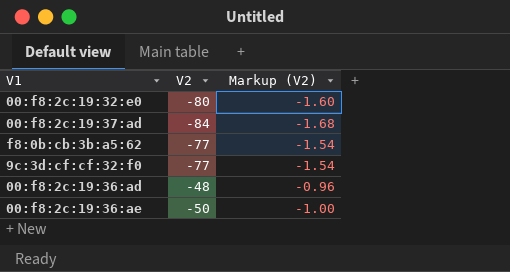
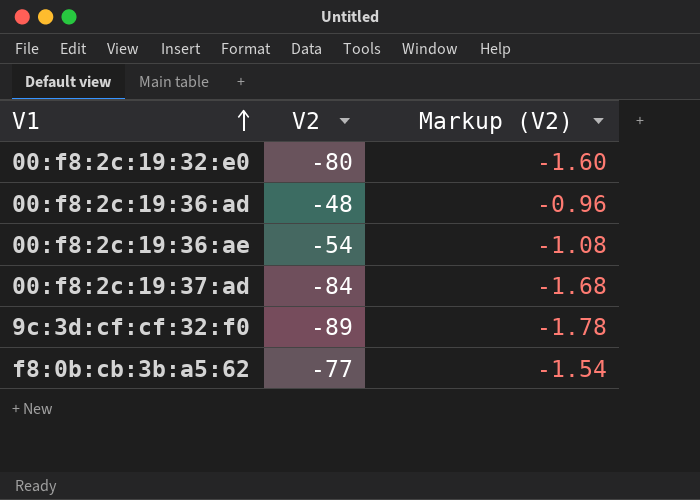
row order: none -> V1 ascending
00:f8:2c:19:36:ae | V2: -50 -> -54
00:f8:2c:19:36:ae | Markup (V2): -1.00 -> -1.08
9c:3d:cf:cf:32:f0 | V2: -77 -> -89
9c:3d:cf:cf:32:f0 | Markup (V2): -1.54 -> -1.78

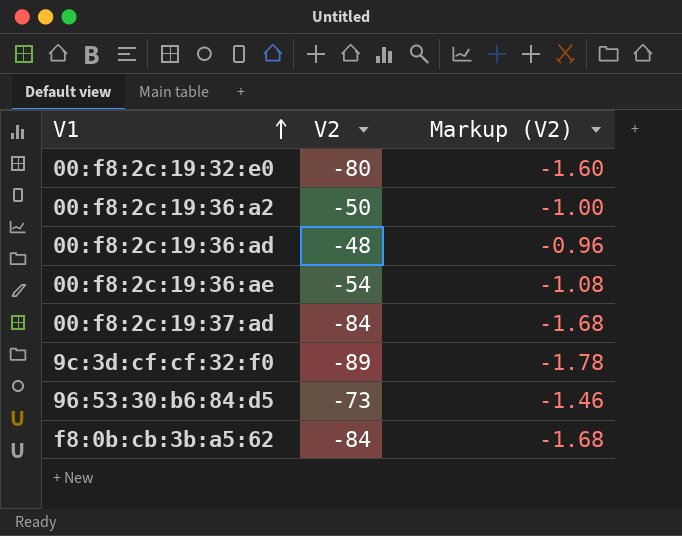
row 00:f8:2c:19:36:a2: none -> -50 | -1.00
row 96:53:30:b6:84:d5: none -> -73 | -1.46
f8:0b:cb:3b:a5:62 | V2: -77 -> -84
f8:0b:cb:3b:a5:62 | Markup (V2): -1.54 -> -1.68

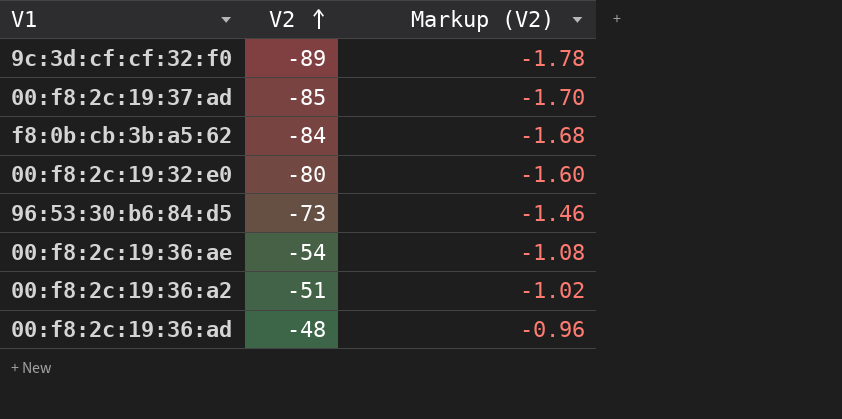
row order: V1 ascending -> V2 ascending
00:f8:2c:19:37:ad | V2: -84 -> -85
00:f8:2c:19:37:ad | Markup (V2): -1.68 -> -1.70
00:f8:2c:19:36:a2 | V2: -50 -> -51
00:f8:2c:19:36:a2 | Markup (V2): -1.00 -> -1.02

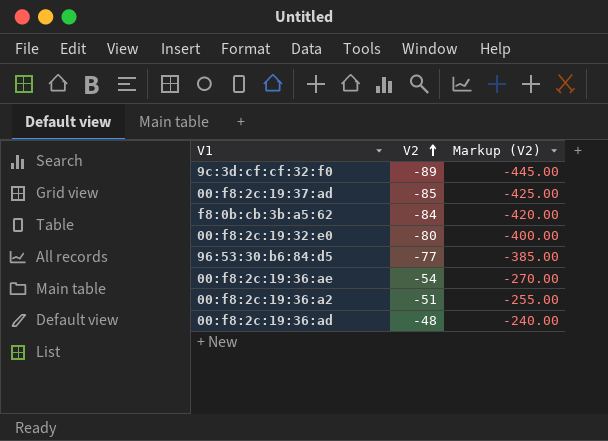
column Markup (V2) | formula: [V2] * 0.02 -> [V2] * 5
96:53:30:b6:84:d5 | V2: -73 -> -77

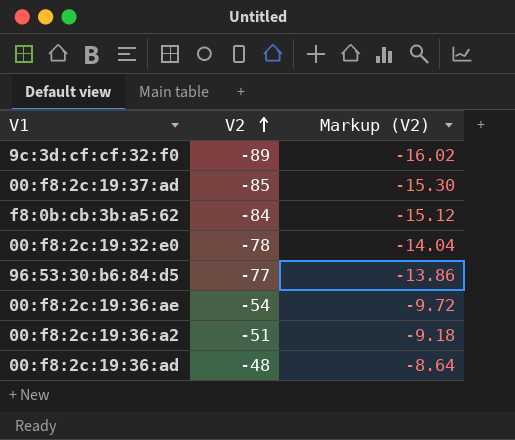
column Markup (V2) | formula: [V2] * 5 -> [V2] * 0.18
00:f8:2c:19:32:e0 | V2: -80 -> -78

